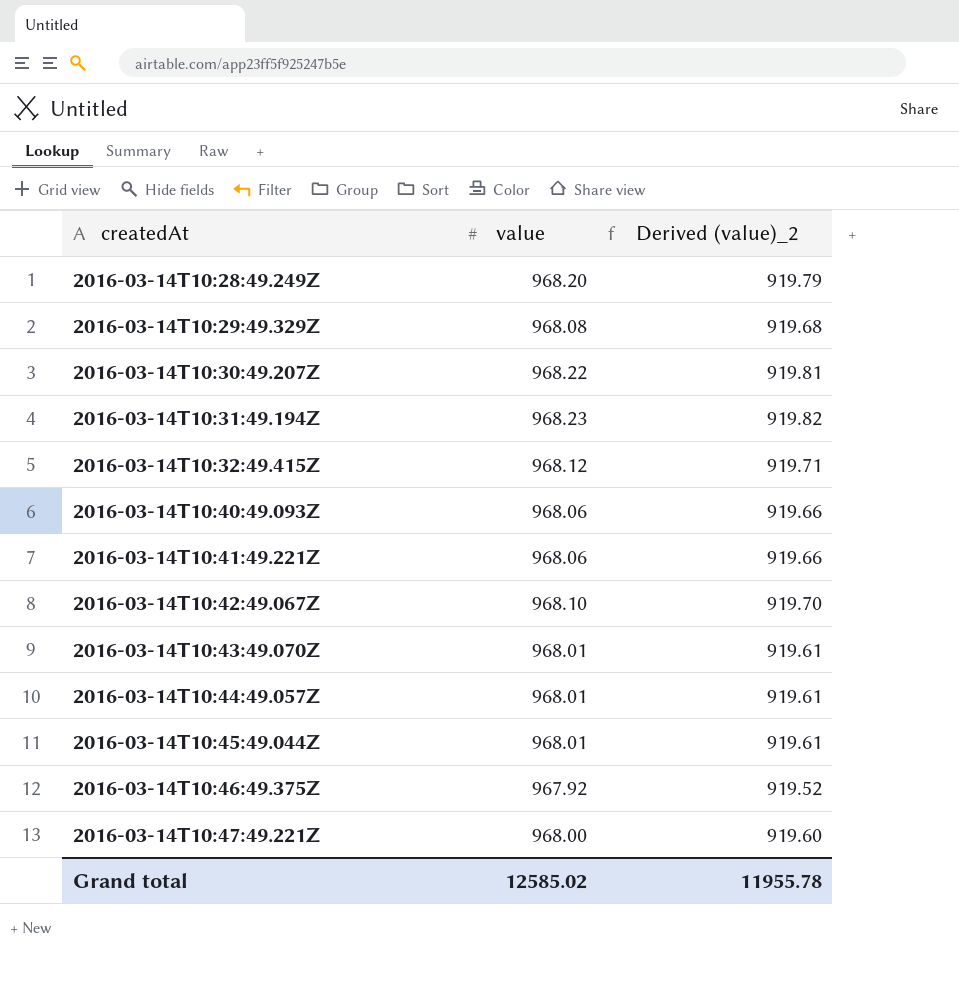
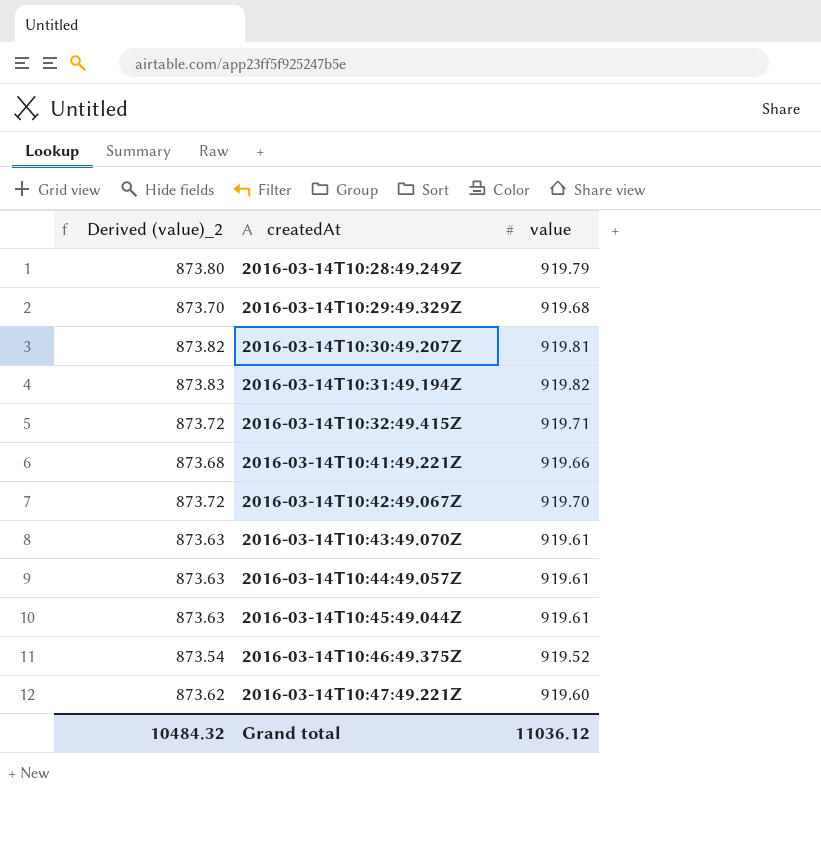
column Derived (value)_2 | position: 3 -> 1
row 2016-03-14T10:40:49.093Z: 968.06 | 919.66 -> none
2016-03-14T10:28:49.249Z | Derived (value)_2: 919.79 -> 873.80
2016-03-14T10:28:49.249Z | value: 968.20 -> 919.79
2016-03-14T10:29:49.329Z | Derived (value)_2: 919.68 -> 873.70
2016-03-14T10:29:49.329Z | value: 968.08 -> 919.68
2016-03-14T10:30:49.207Z | Derived (value)_2: 919.81 -> 873.82
2016-03-14T10:30:49.207Z | value: 968.22 -> 919.81
2016-03-14T10:31:49.194Z | Derived (value)_2: 919.82 -> 873.83
2016-03-14T10:31:49.194Z | value: 968.23 -> 919.82
2016-03-14T10:32:49.415Z | Derived (value)_2: 919.71 -> 873.72
2016-03-14T10:32:49.415Z | value: 968.12 -> 919.71
2016-03-14T10:41:49.221Z | Derived (value)_2: 919.66 -> 873.68
2016-03-14T10:41:49.221Z | value: 968.06 -> 919.66
2016-03-14T10:42:49.067Z | Derived (value)_2: 919.70 -> 873.72
2016-03-14T10:42:49.067Z | value: 968.10 -> 919.70
2016-03-14T10:43:49.070Z | Derived (value)_2: 919.61 -> 873.63
2016-03-14T10:43:49.070Z | value: 968.01 -> 919.61
2016-03-14T10:44:49.057Z | Derived (value)_2: 919.61 -> 873.63
2016-03-14T10:44:49.057Z | value: 968.01 -> 919.61
2016-03-14T10:45:49.044Z | Derived (value)_2: 919.61 -> 873.63
2016-03-14T10:45:49.044Z | value: 968.01 -> 919.61
2016-03-14T10:46:49.375Z | Derived (value)_2: 919.52 -> 873.54
2016-03-14T10:46:49.375Z | value: 967.92 -> 919.52
2016-03-14T10:47:49.221Z | Derived (value)_2: 919.60 -> 873.62
2016-03-14T10:47:49.221Z | value: 968.00 -> 919.60
Grand total | Derived (value)_2: 11955.78 -> 10484.32
Grand total | value: 12585.02 -> 11036.12

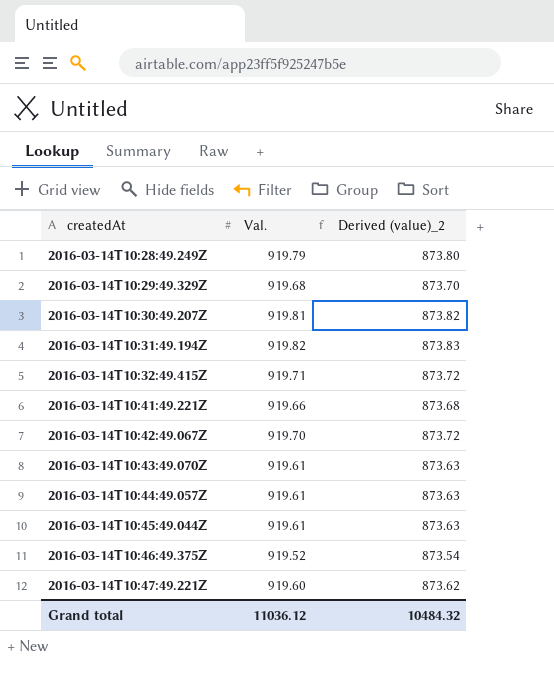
column name: value -> Val.
column Derived (value)_2 | position: 1 -> 3

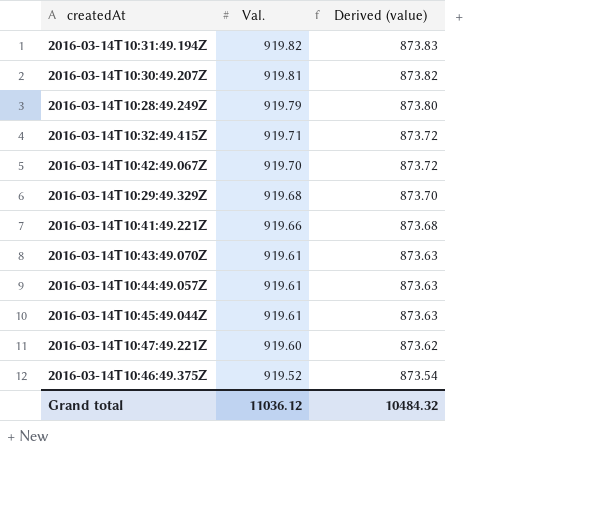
row order: createdAt ascending -> Val. descending
column name: Derived (value)_2 -> Derived (value)

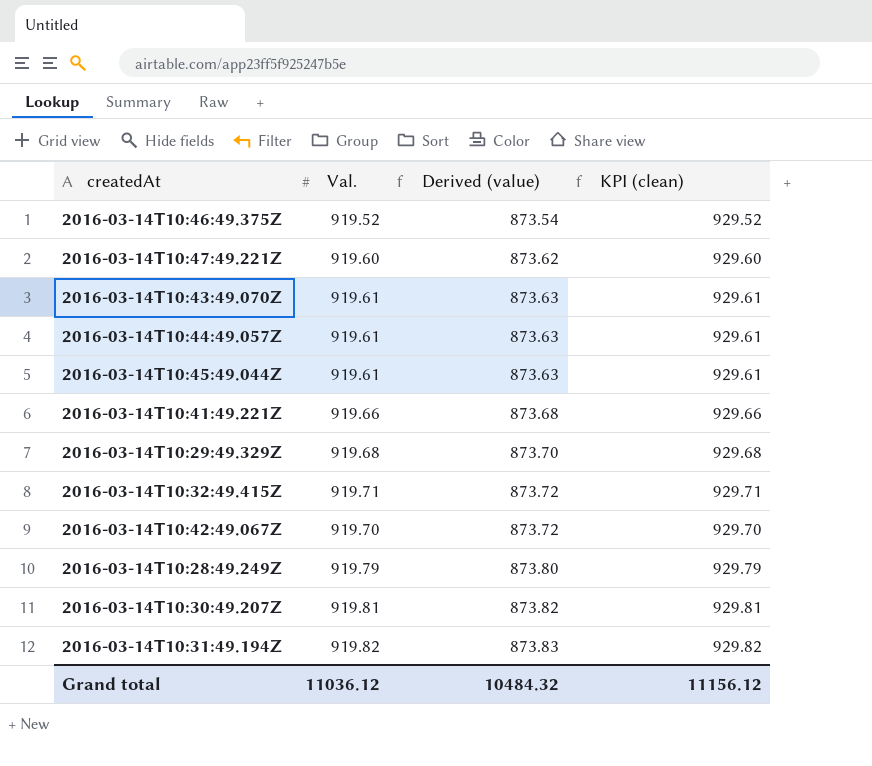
row order: Val. descending -> Derived (value) ascending
column KPI (clean) | formula: none -> [Val.] + 10

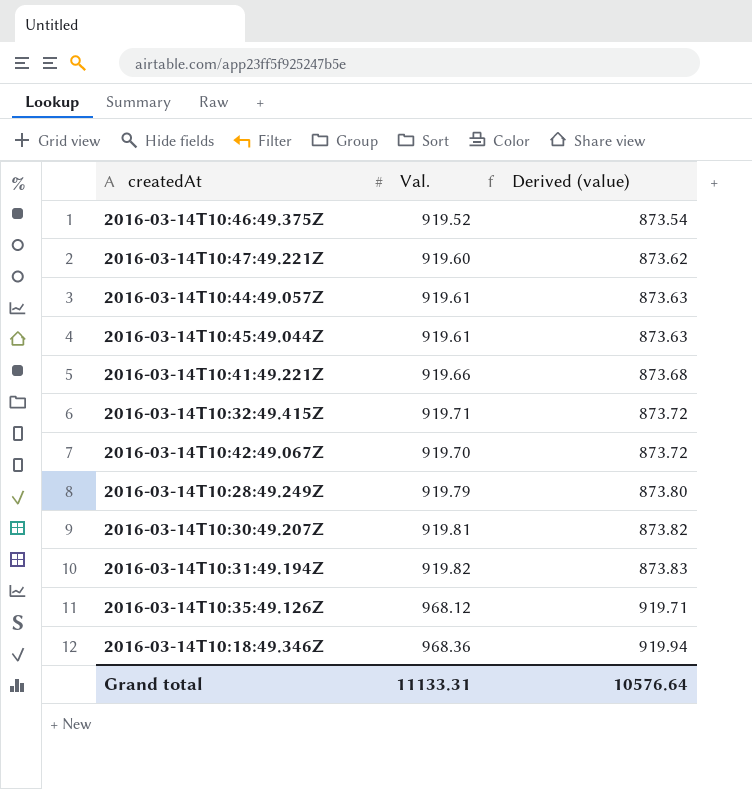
column KPI (clean) | formula: [Val.] + 10 -> none
row 2016-03-14T10:43:49.070Z: 919.61 | 873.63 | 929.61 -> none
row 2016-03-14T10:29:49.329Z: 919.68 | 873.70 | 929.68 -> none
row 2016-03-14T10:35:49.126Z: none -> 968.12 | 919.71
row 2016-03-14T10:18:49.346Z: none -> 968.36 | 919.94
Grand total | Val.: 11036.12 -> 11133.31
Grand total | Derived (value): 10484.32 -> 10576.64

